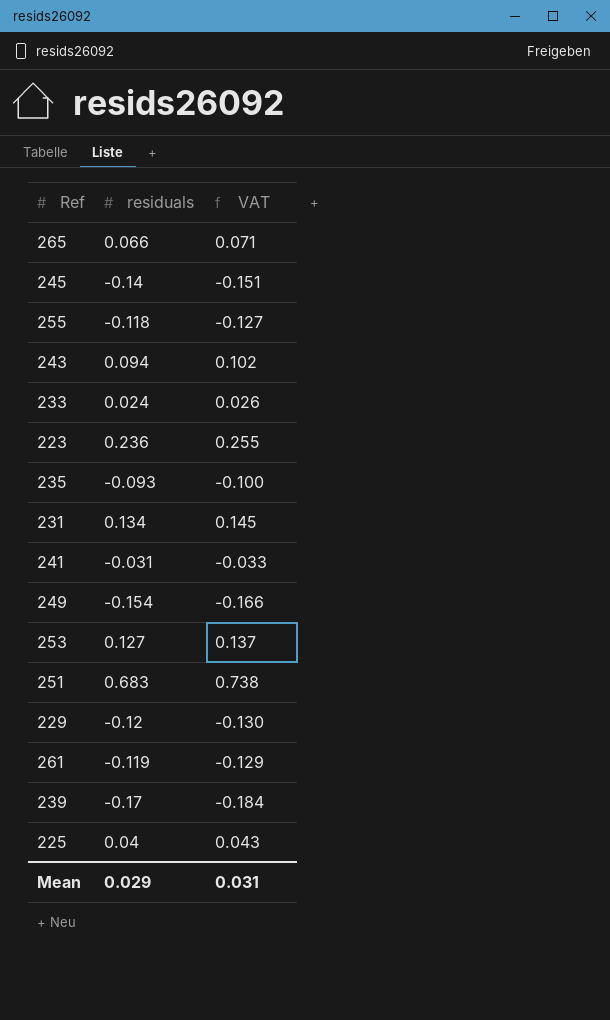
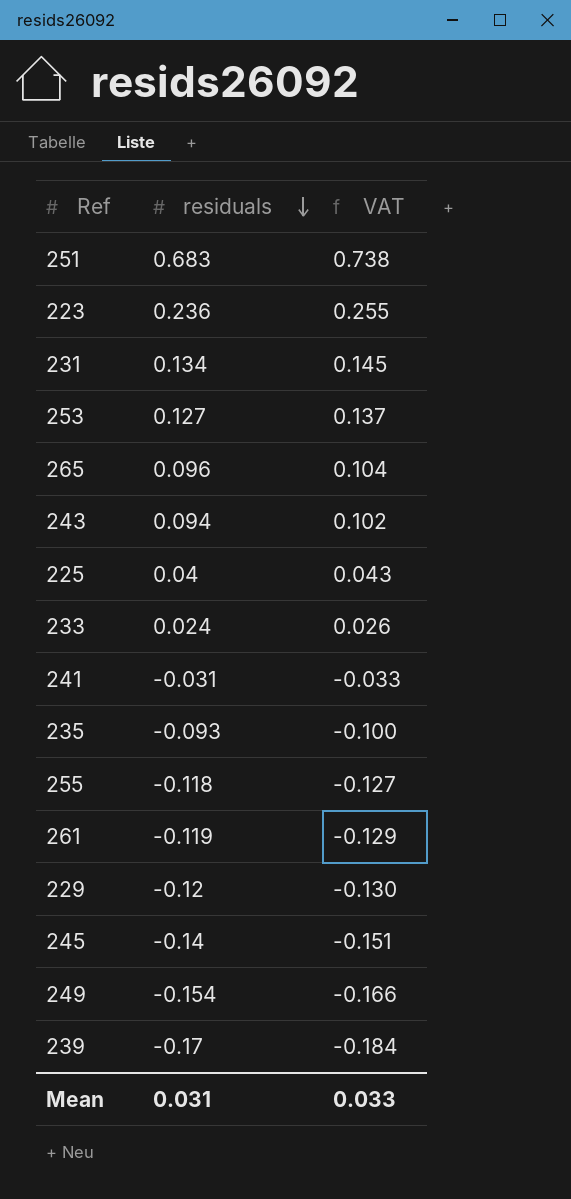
row order: none -> residuals descending
265 | residuals: 0.066 -> 0.096
265 | VAT: 0.071 -> 0.104
Mean | residuals: 0.029 -> 0.031
Mean | VAT: 0.031 -> 0.033

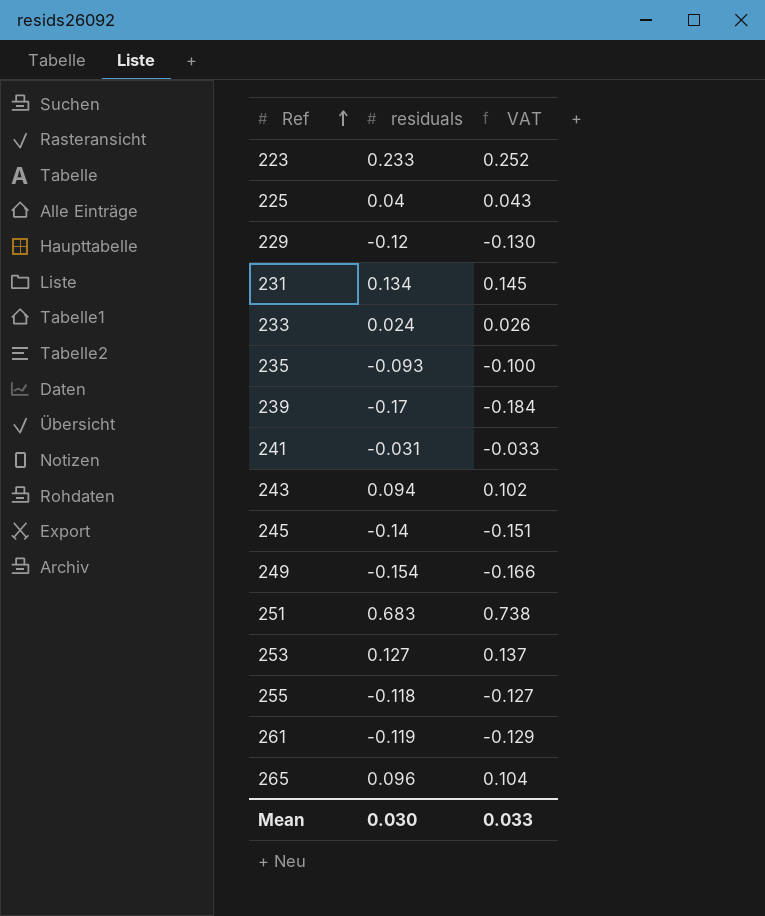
row order: residuals descending -> Ref ascending
223 | residuals: 0.236 -> 0.233
223 | VAT: 0.255 -> 0.252
Mean | residuals: 0.031 -> 0.030

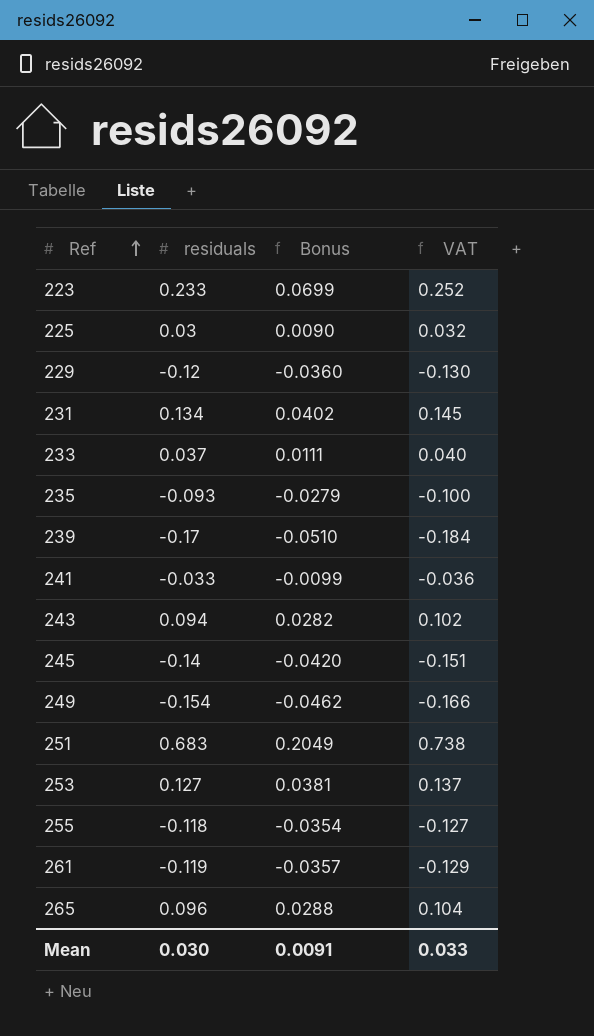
column Bonus | formula: none -> [residuals] * 0.3
225 | residuals: 0.04 -> 0.03
225 | VAT: 0.043 -> 0.032
233 | residuals: 0.024 -> 0.037
233 | VAT: 0.026 -> 0.040
241 | residuals: -0.031 -> -0.033
241 | VAT: -0.033 -> -0.036

